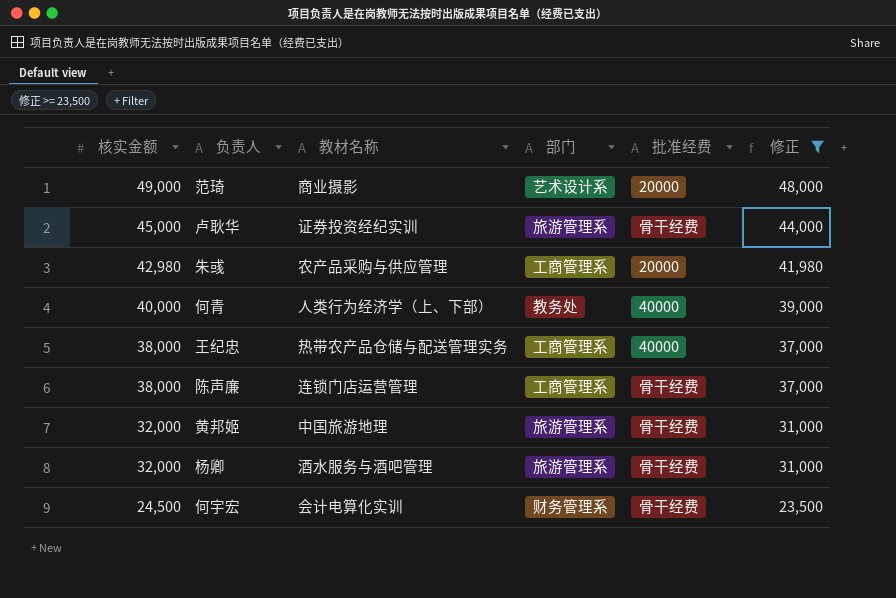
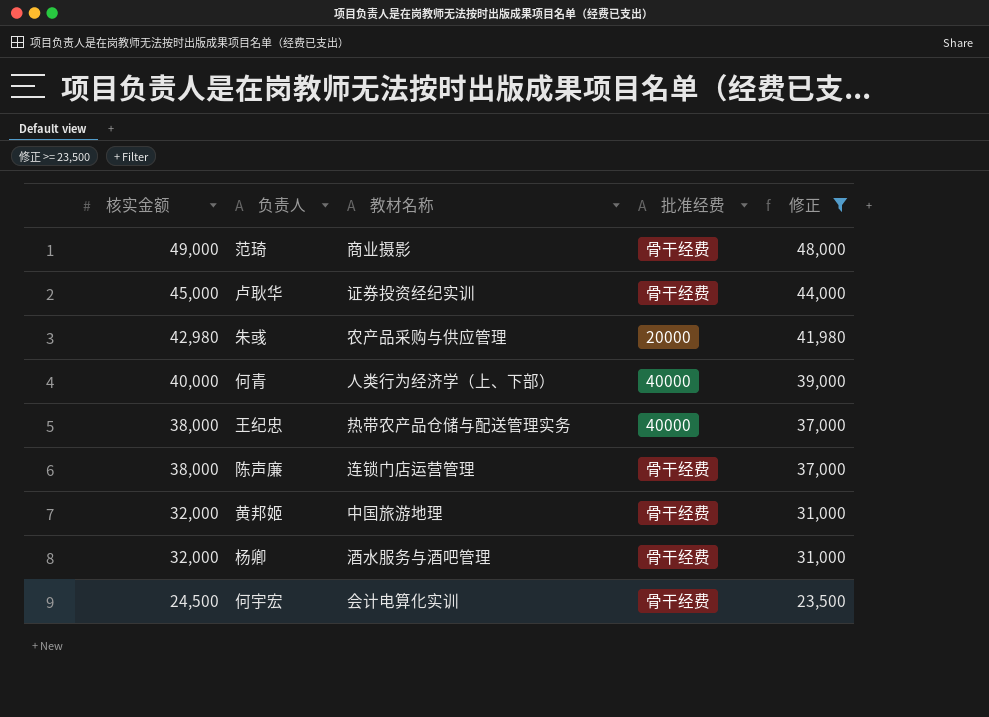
column 部门 | position: 4 -> none
范琦 | 批准经费: 20000 -> 骨干经费

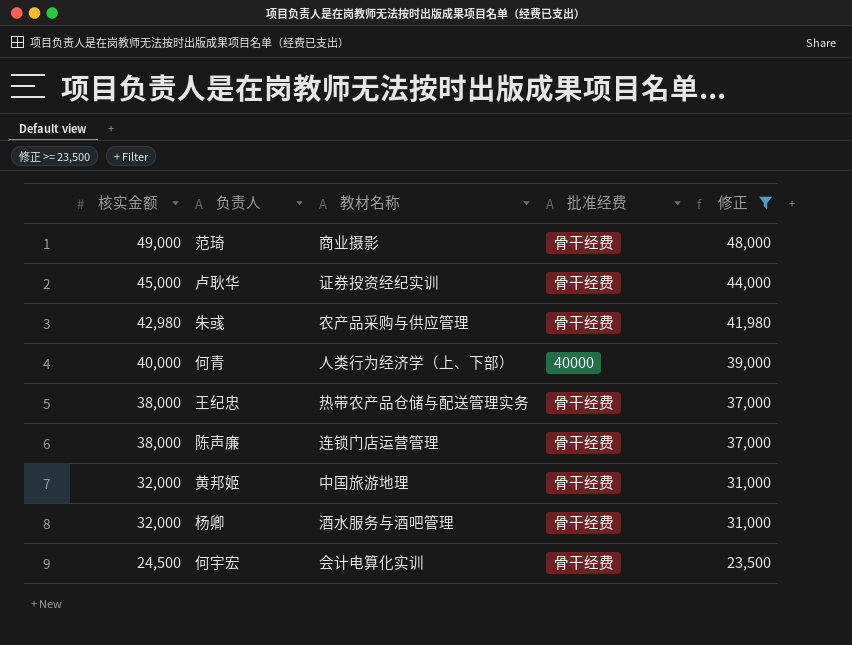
朱彧 | 批准经费: 20000 -> 骨干经费
王纪忠 | 批准经费: 40000 -> 骨干经费

